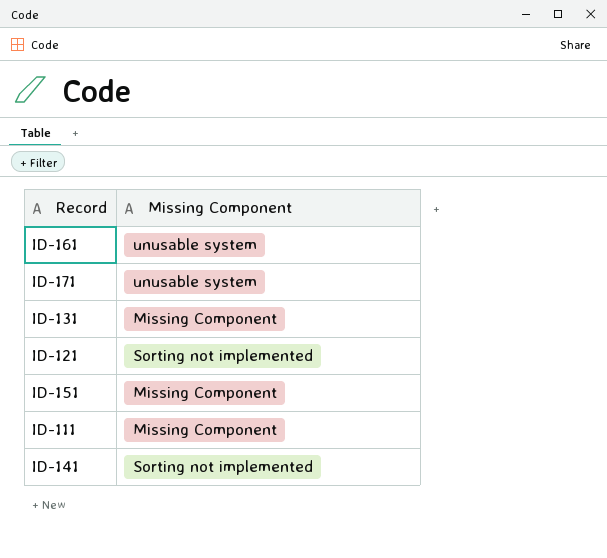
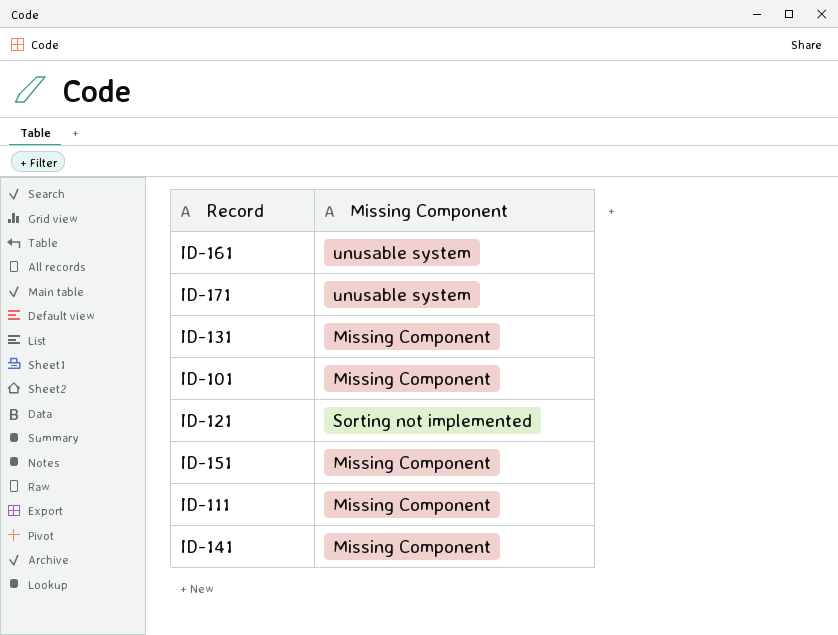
row ID-101: none -> Missing Component
ID-141 | Missing Component: Sorting not implemented -> Missing Component

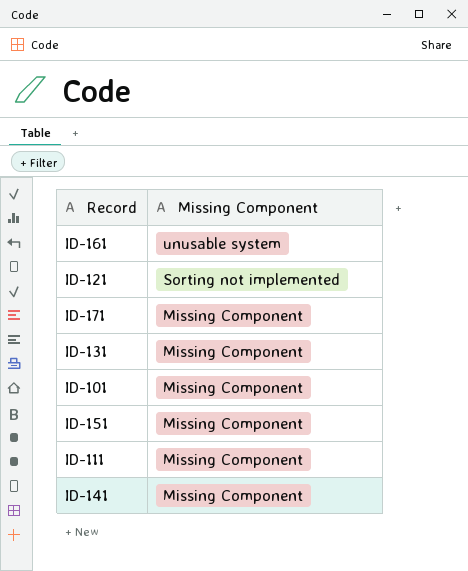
row order: none -> Missing Component descending
ID-171 | Missing Component: unusable system -> Missing Component

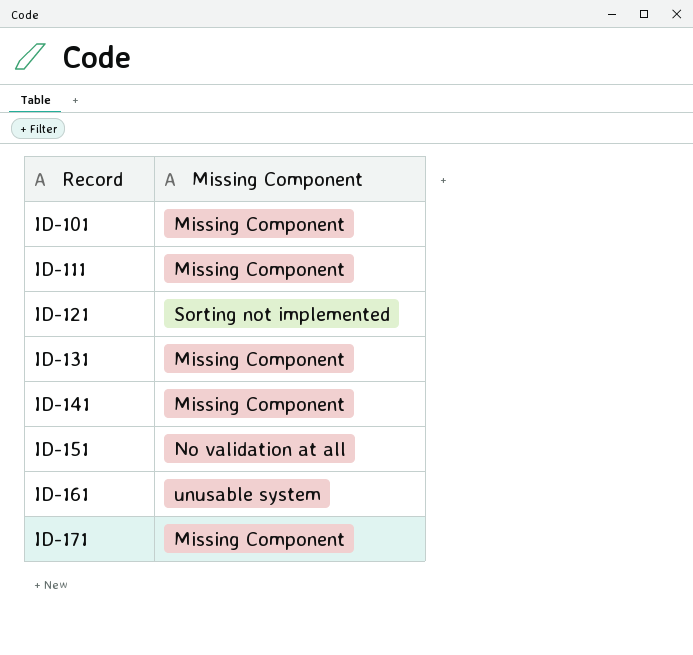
row order: Missing Component descending -> Record ascending
ID-151 | Missing Component: Missing Component -> No validation at all

